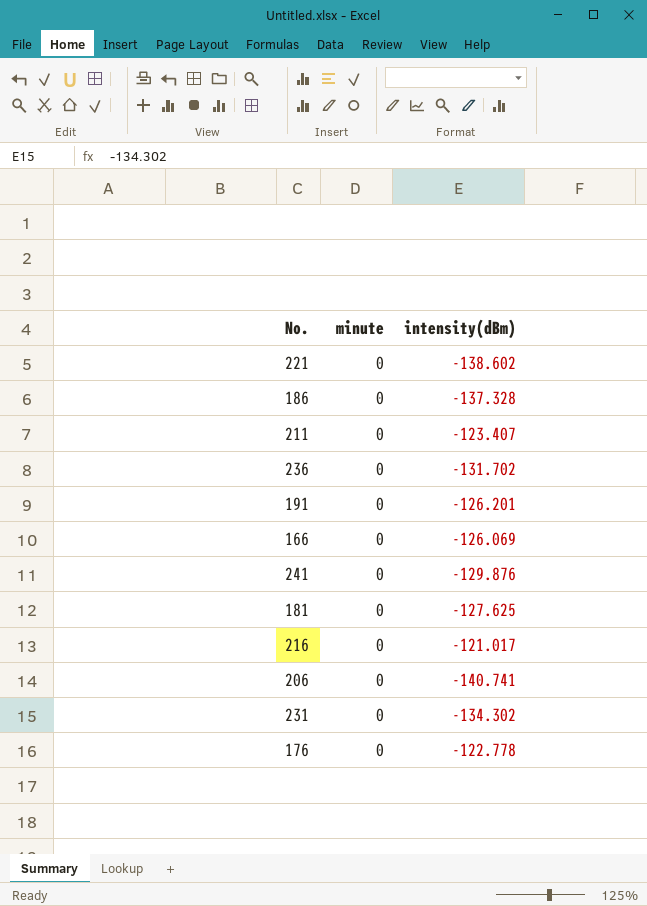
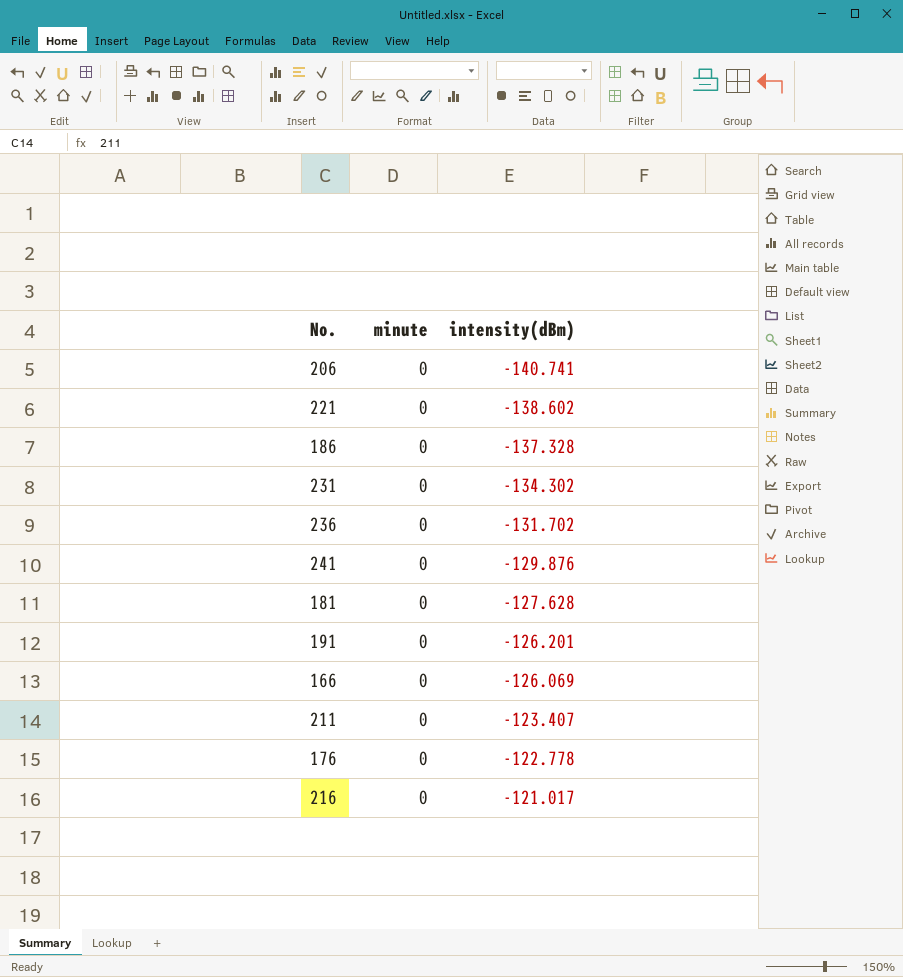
row order: none -> intensity(dBm) ascending
181 | intensity(dBm): -127.625 -> -127.628

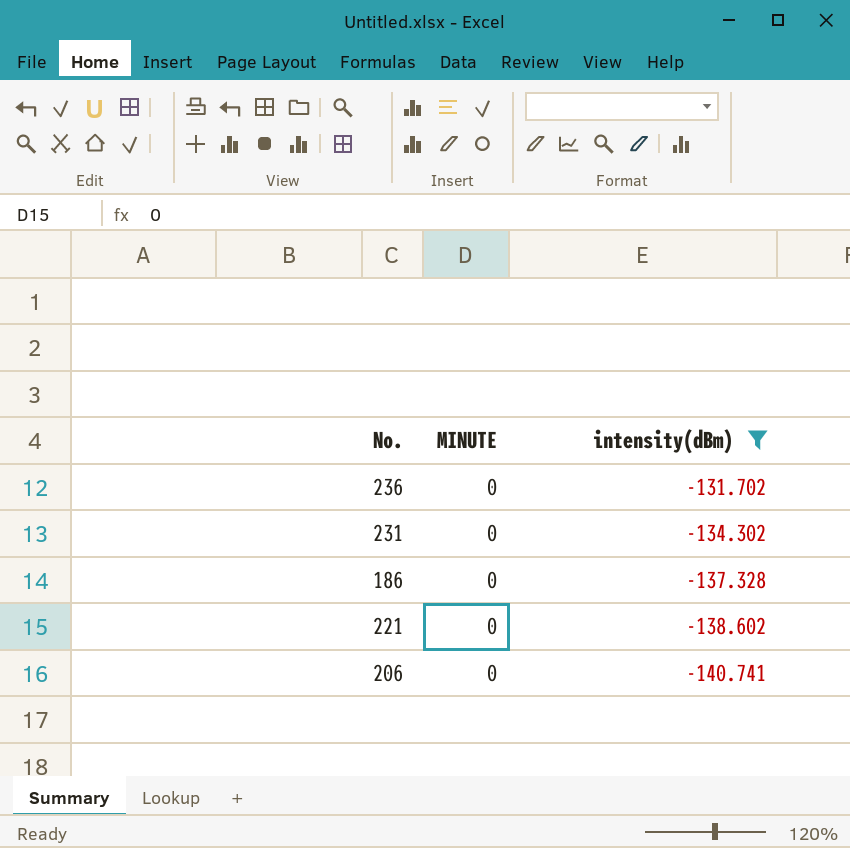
filter: none -> intensity(dBm) <= -131.702
row order: intensity(dBm) ascending -> intensity(dBm) descending
column name: minute -> MINUTE

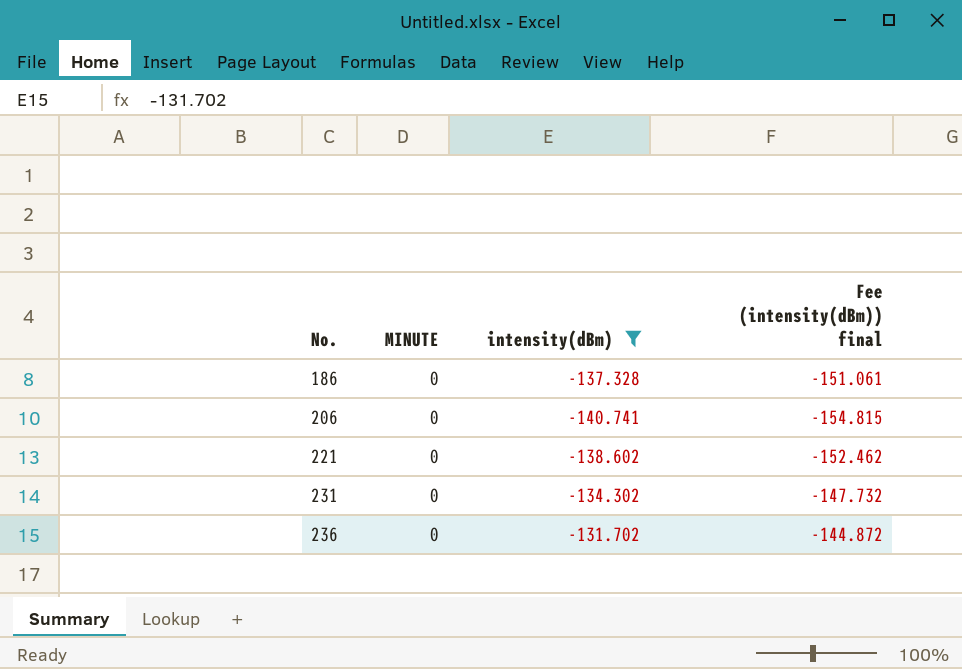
row order: intensity(dBm) descending -> No. ascending
column Fee (intensity(dBm)) final | formula: none -> [intensity(dBm)] * 1.1

